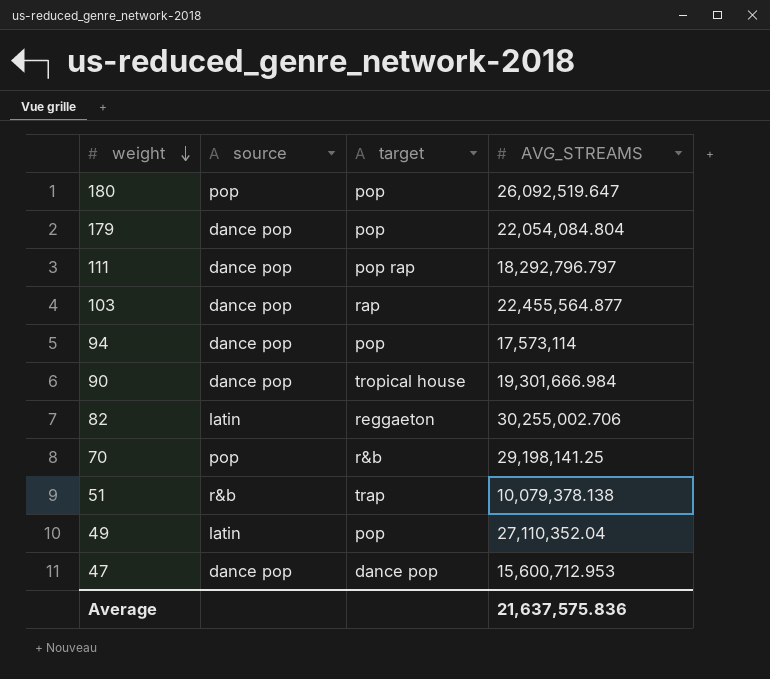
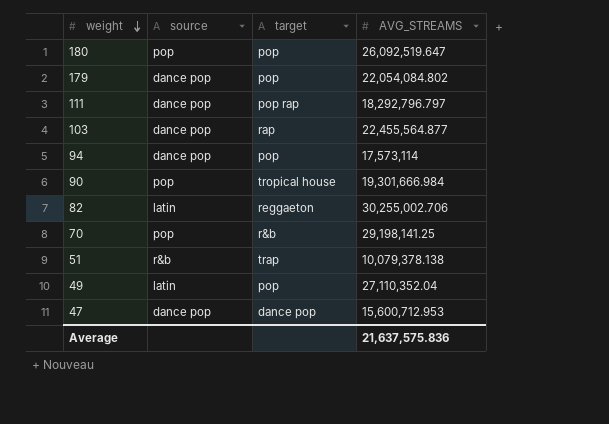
179 | AVG_STREAMS: 22,054,084.804 -> 22,054,084.802
90 | source: dance pop -> pop

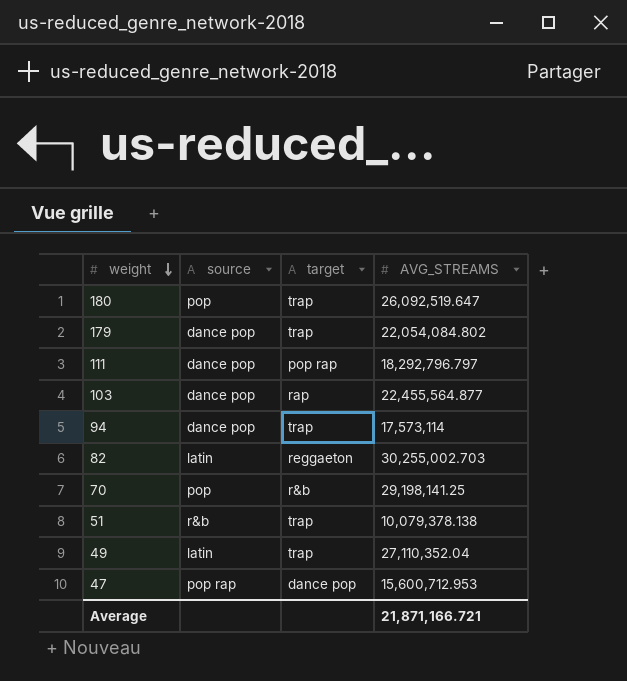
row 90: pop | tropical house | 19,301,666.984 -> none
180 | target: pop -> trap
179 | target: pop -> trap
94 | target: pop -> trap
82 | AVG_STREAMS: 30,255,002.706 -> 30,255,002.703
49 | target: pop -> trap
47 | source: dance pop -> pop rap
Average | AVG_STREAMS: 21,637,575.836 -> 21,871,166.721

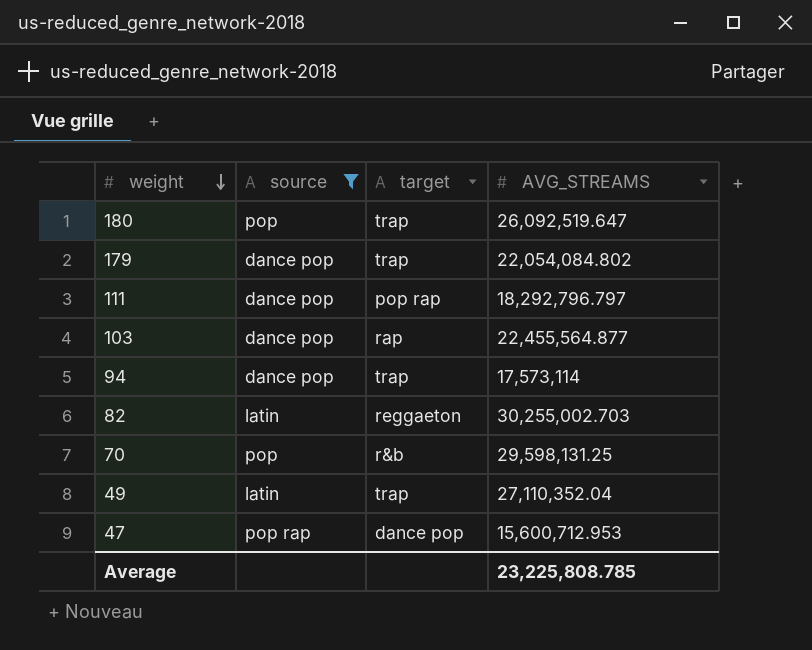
filter: none -> source != r&b
70 | AVG_STREAMS: 29,198,141.25 -> 29,598,131.25
Average | AVG_STREAMS: 21,871,166.721 -> 23,225,808.785

